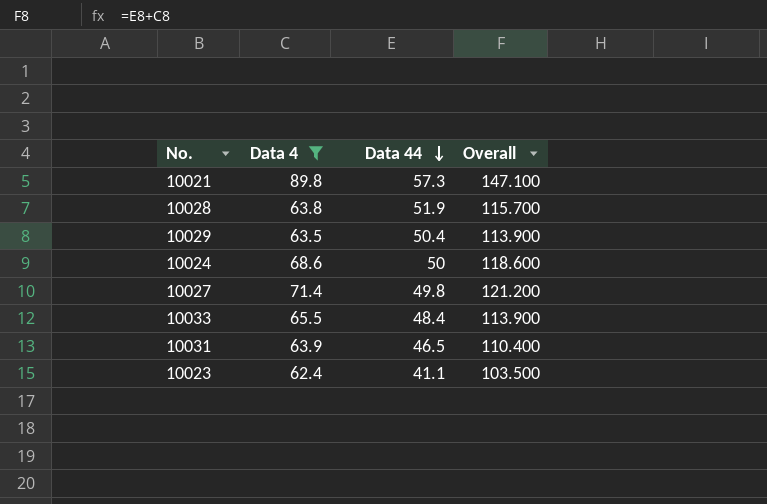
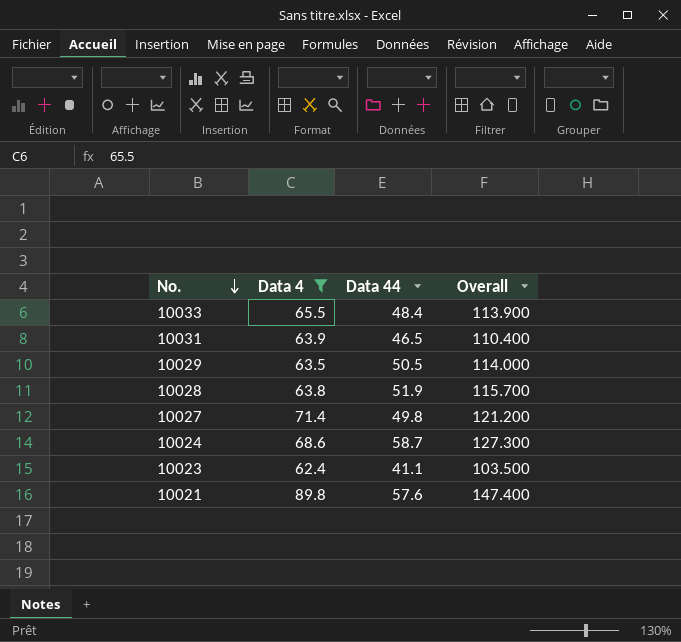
row order: Data 44 descending -> No. descending
10029 | Data 44: 50.4 -> 50.5
10029 | Overall: 113.900 -> 114.000
10024 | Data 44: 50 -> 58.7
10024 | Overall: 118.600 -> 127.300
10021 | Data 44: 57.3 -> 57.6
10021 | Overall: 147.100 -> 147.400

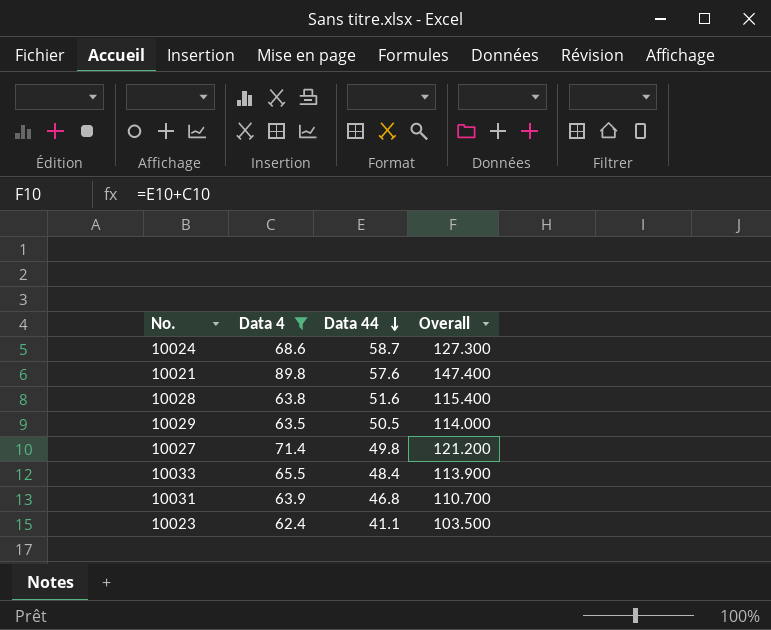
row order: No. descending -> Data 44 descending
10028 | Data 44: 51.9 -> 51.6
10028 | Overall: 115.700 -> 115.400
10031 | Data 44: 46.5 -> 46.8
10031 | Overall: 110.400 -> 110.700

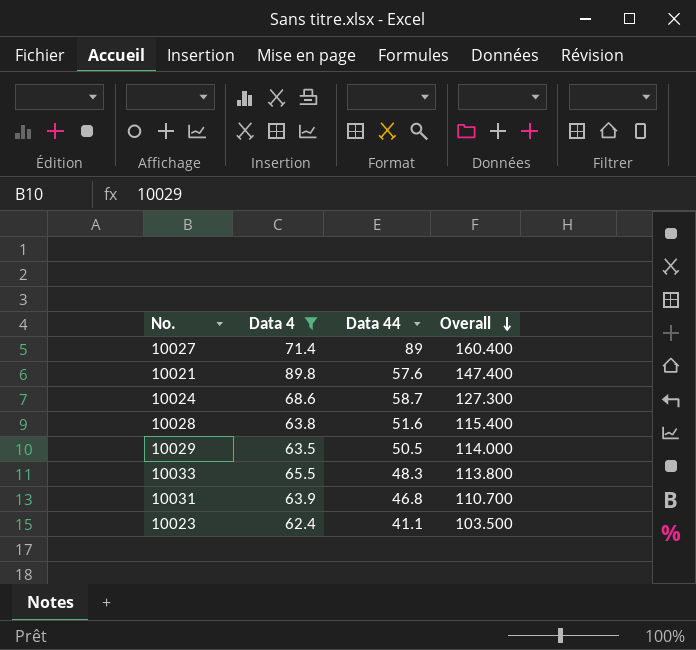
row order: Data 44 descending -> Overall descending
10027 | Data 44: 49.8 -> 89
10027 | Overall: 121.200 -> 160.400
10033 | Data 44: 48.4 -> 48.3
10033 | Overall: 113.900 -> 113.800

